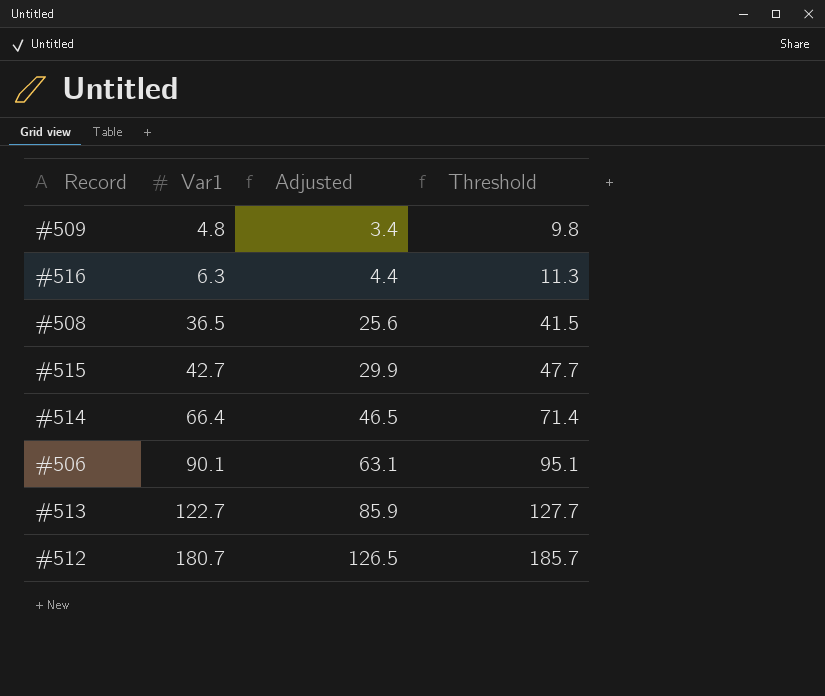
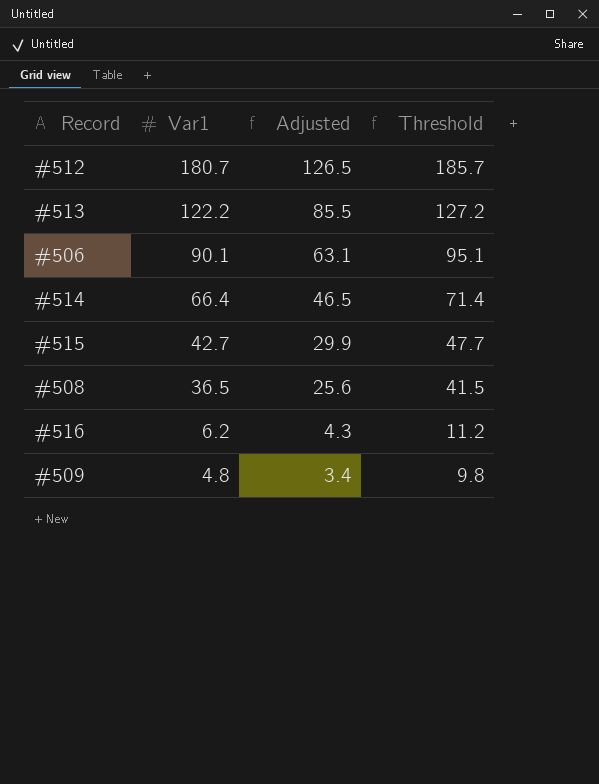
row order: Var1 ascending -> Var1 descending
#513 | Var1: 122.7 -> 122.2
#513 | Adjusted: 85.9 -> 85.5
#513 | Threshold: 127.7 -> 127.2
#516 | Var1: 6.3 -> 6.2
#516 | Adjusted: 4.4 -> 4.3
#516 | Threshold: 11.3 -> 11.2

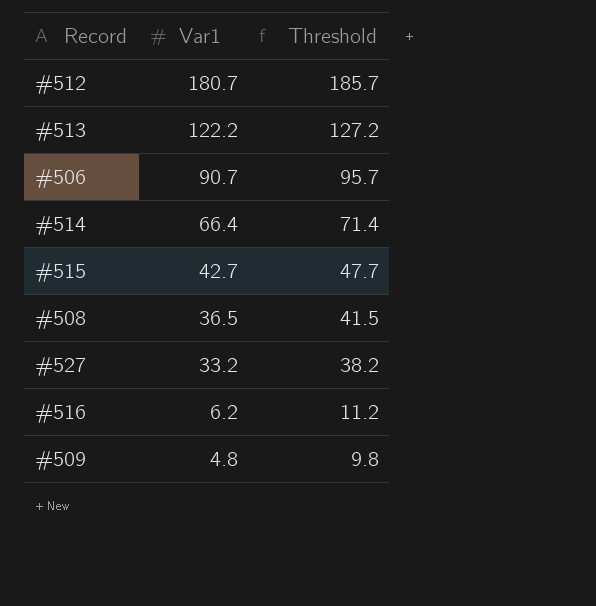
column Adjusted | formula: [Var1] * 0.7 -> none
#506 | Var1: 90.1 -> 90.7
#506 | Threshold: 95.1 -> 95.7
row #527: none -> 33.2 | 38.2

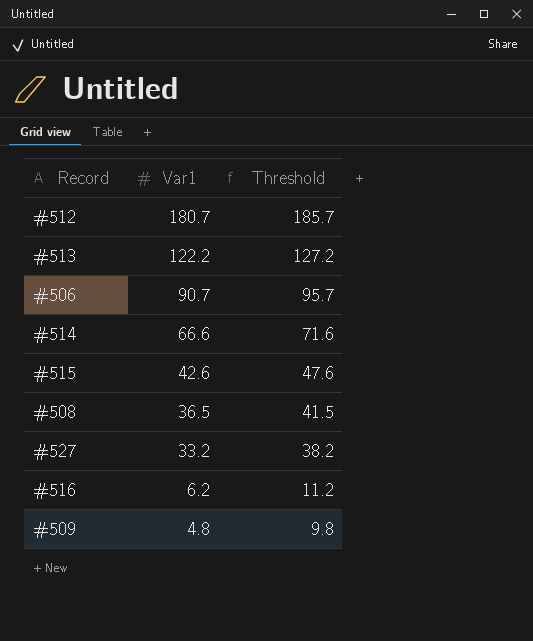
#514 | Var1: 66.4 -> 66.6
#514 | Threshold: 71.4 -> 71.6
#515 | Var1: 42.7 -> 42.6
#515 | Threshold: 47.7 -> 47.6

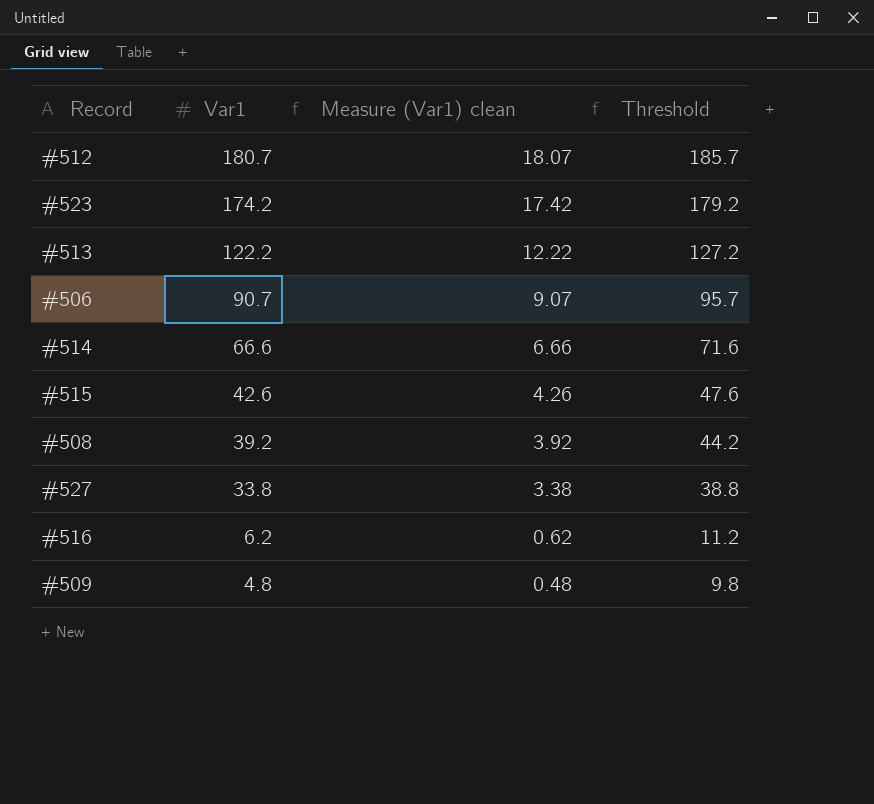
column Measure (Var1) clean | formula: none -> [Var1] * 0.1
row #523: none -> 174.2 | 17.42 | 179.2
#508 | Var1: 36.5 -> 39.2
#508 | Threshold: 41.5 -> 44.2
#527 | Var1: 33.2 -> 33.8
#527 | Threshold: 38.2 -> 38.8

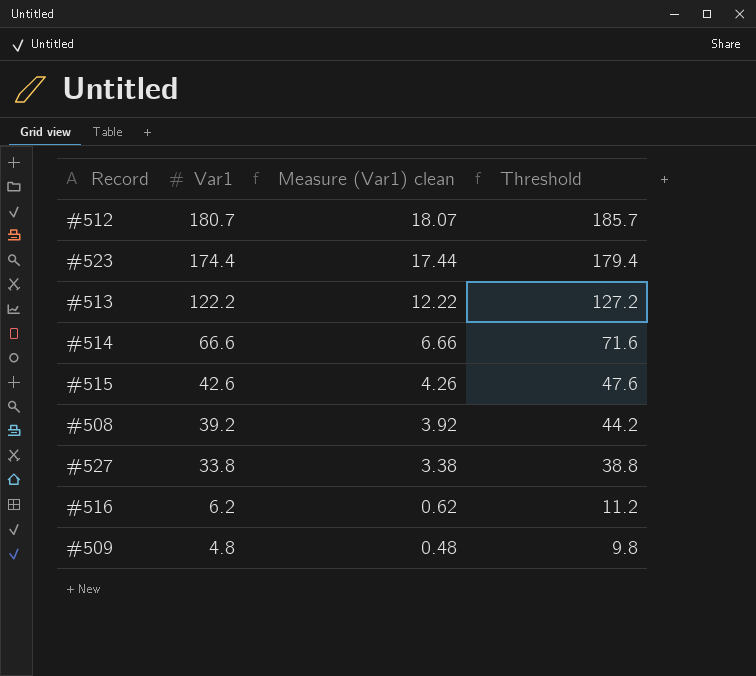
row #506: 90.7 | 9.07 | 95.7 -> none
#523 | Var1: 174.2 -> 174.4
#523 | Measure (Var1) clean: 17.42 -> 17.44
#523 | Threshold: 179.2 -> 179.4

